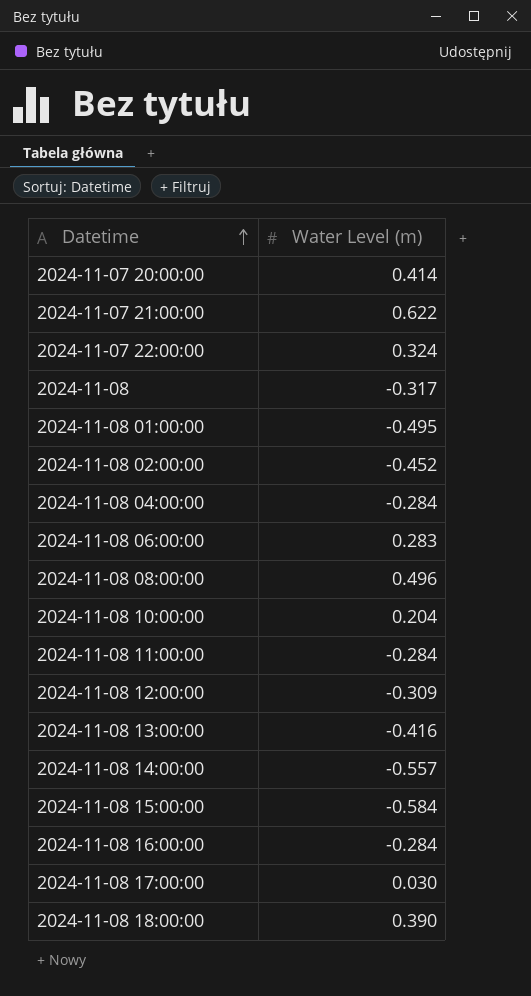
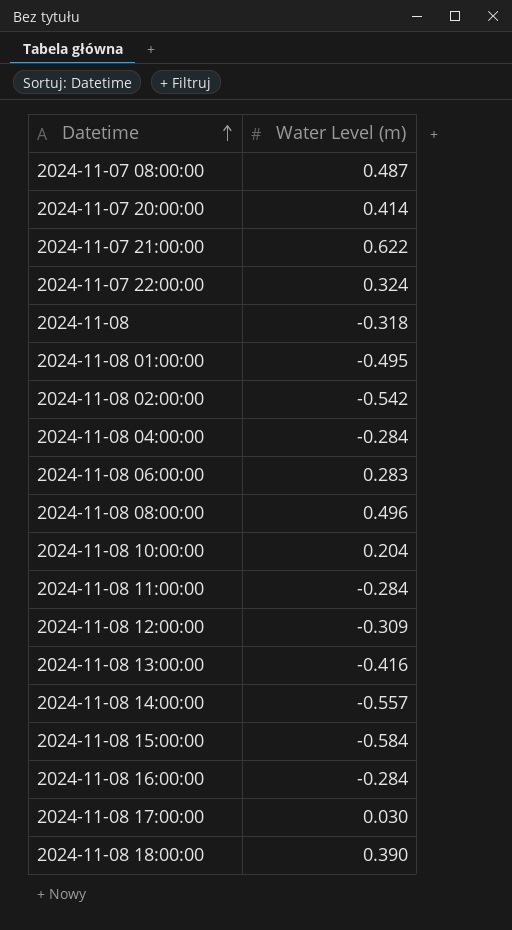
row 2024-11-07 08:00:00: none -> 0.487
2024-11-08 | Water Level (m): -0.317 -> -0.318
2024-11-08 02:00:00 | Water Level (m): -0.452 -> -0.542

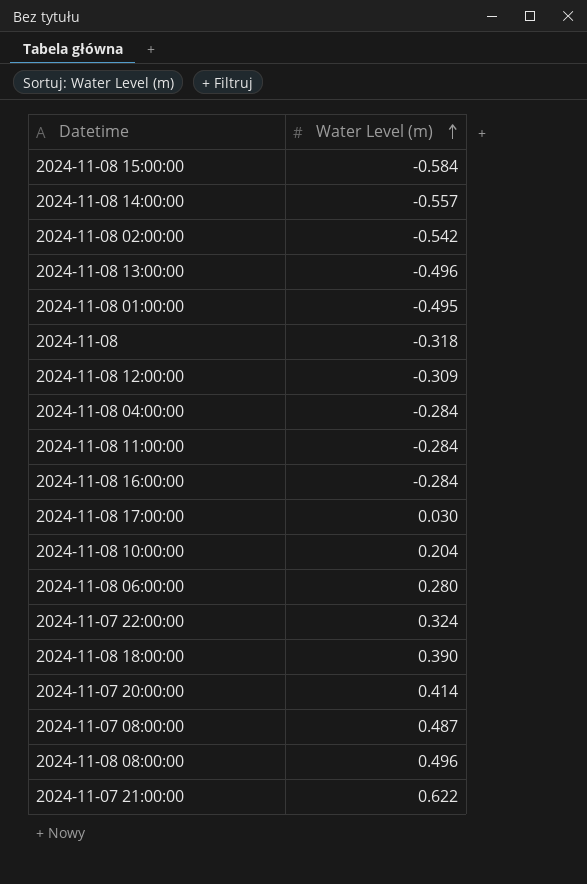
row order: Datetime ascending -> Water Level (m) ascending
2024-11-08 13:00:00 | Water Level (m): -0.416 -> -0.496
2024-11-08 06:00:00 | Water Level (m): 0.283 -> 0.280

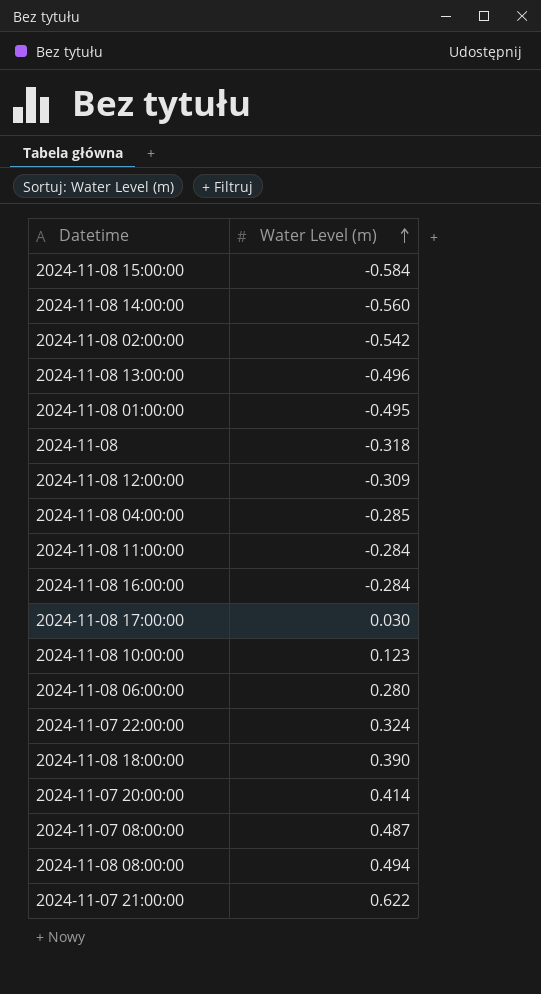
2024-11-08 14:00:00 | Water Level (m): -0.557 -> -0.560
2024-11-08 04:00:00 | Water Level (m): -0.284 -> -0.285
2024-11-08 10:00:00 | Water Level (m): 0.204 -> 0.123
2024-11-08 08:00:00 | Water Level (m): 0.496 -> 0.494

